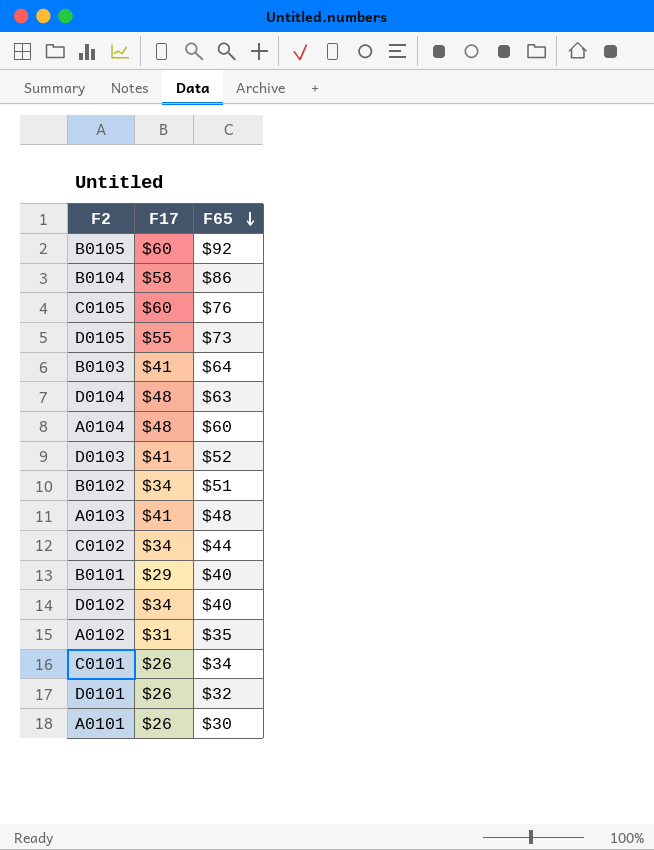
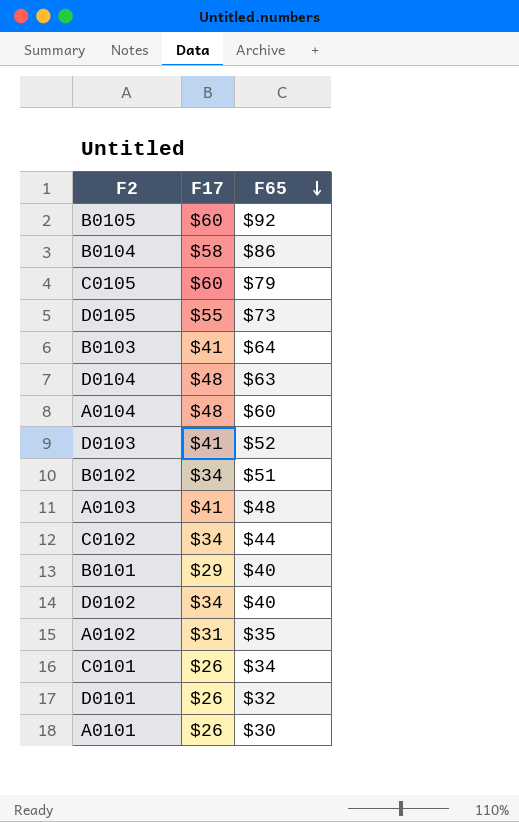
C0105 | F65: $76 -> $79

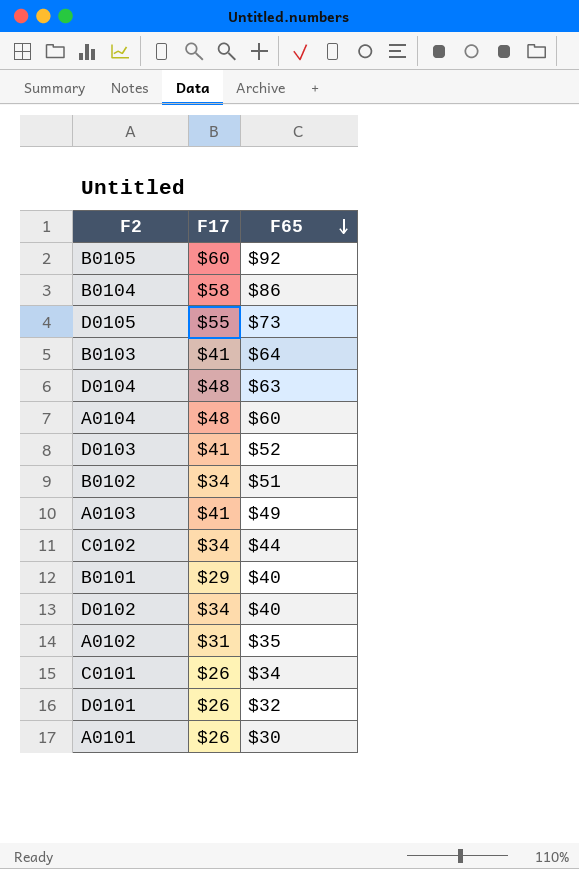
row C0105: $60 | $79 -> none
A0103 | F65: $48 -> $49

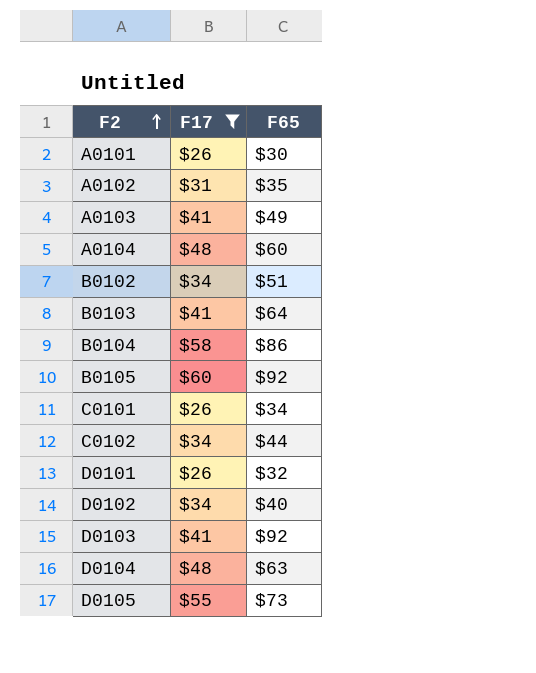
filter: none -> F17 != $29
row order: F65 descending -> F2 ascending
D0103 | F65: $52 -> $92

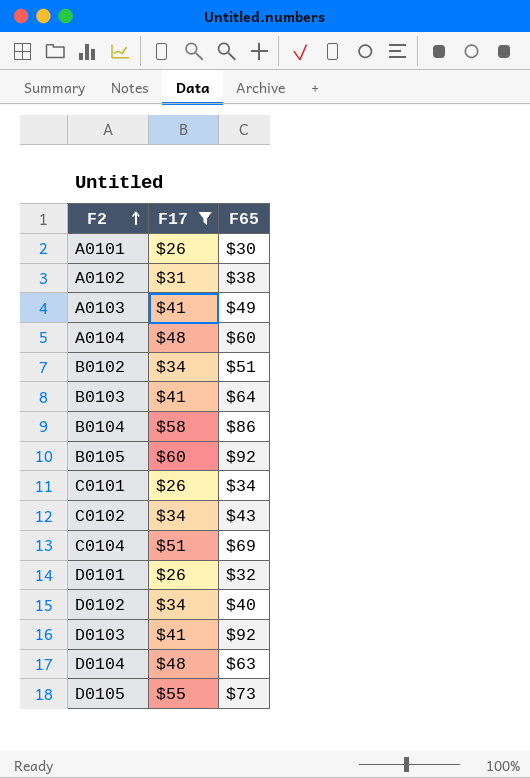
A0102 | F65: $35 -> $38
C0102 | F65: $44 -> $43
row C0104: none -> $51 | $69

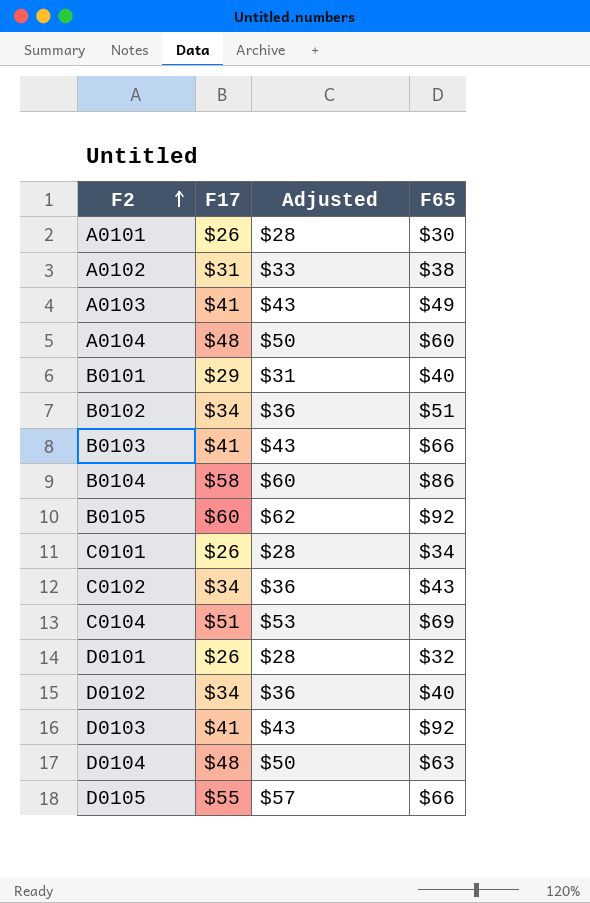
filter: F17 != $29 -> none
column Adjusted | formula: none -> [F17] + 2
B0103 | F65: $64 -> $66
D0105 | F65: $73 -> $66

